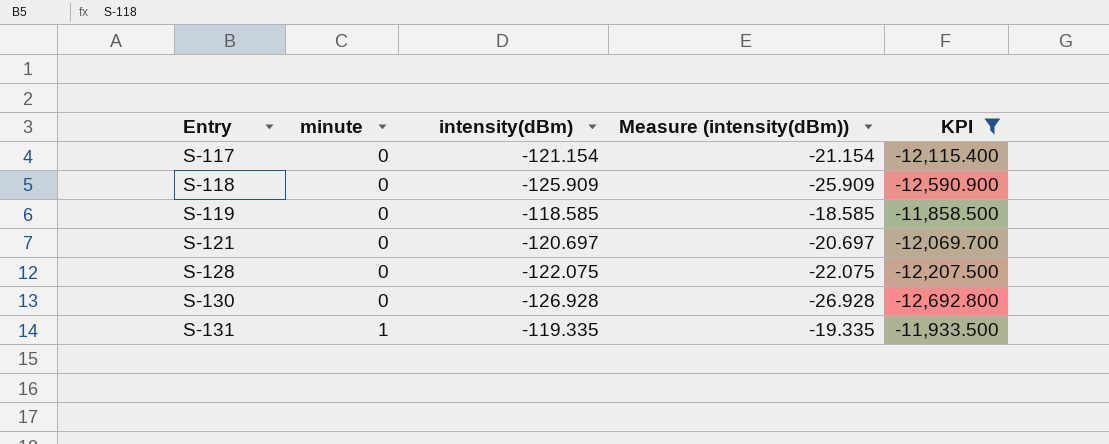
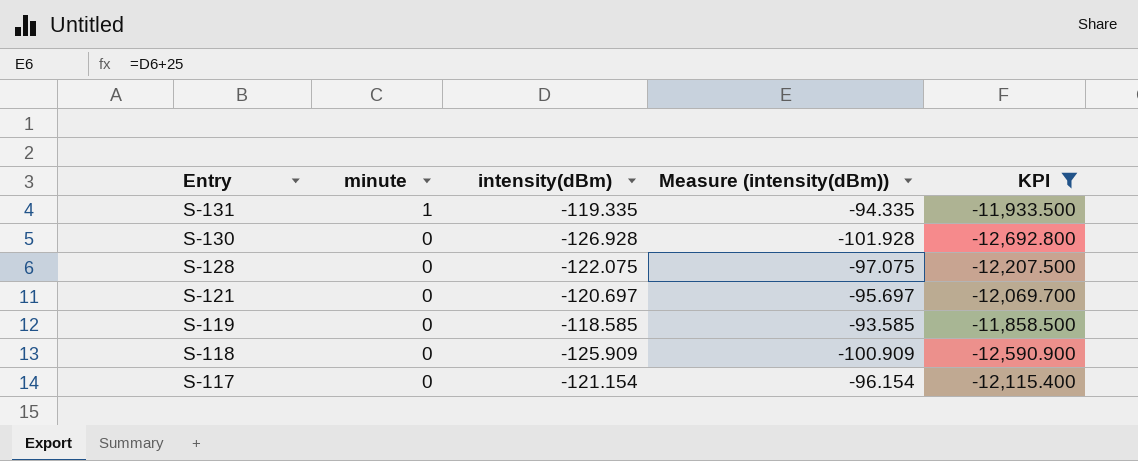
row order: Entry ascending -> Entry descending
column Measure (intensity(dBm)) | formula: [intensity(dBm)] + 100 -> [intensity(dBm)] + 25

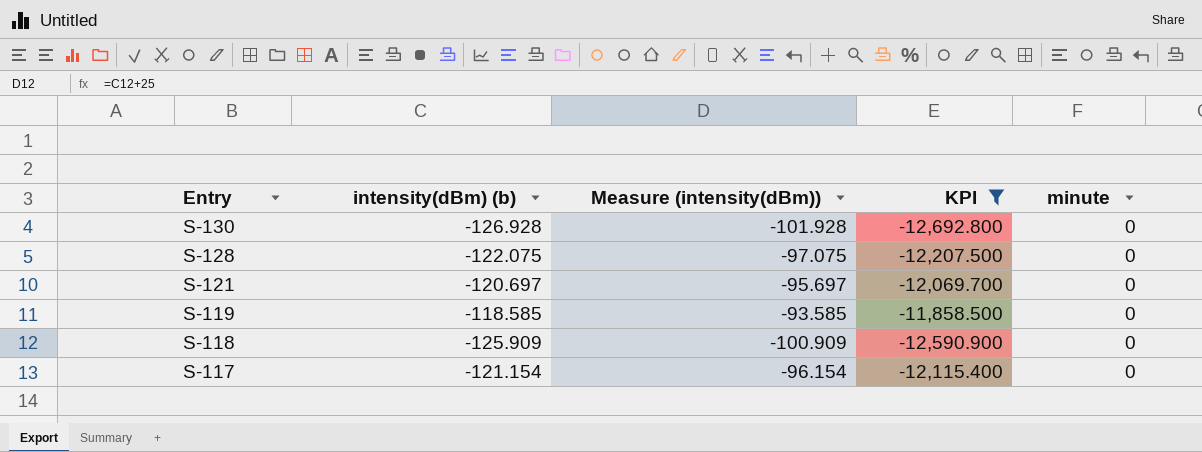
column name: intensity(dBm) -> intensity(dBm) (b)
column minute | position: 2 -> 5
row S-131: 1 | -119.335 | -94.335 | -11,933.500 -> none

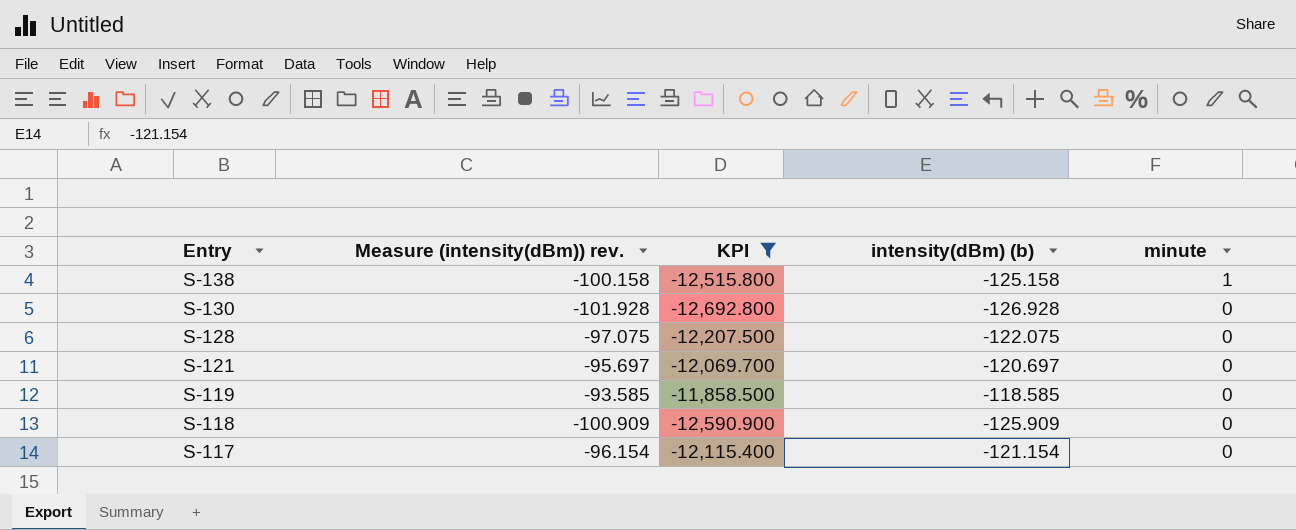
column name: Measure (intensity(dBm)) -> Measure (intensity(dBm)) rev.
column intensity(dBm) (b) | position: 2 -> 4
row S-138: none -> -100.158 | -12,515.800 | -125.158 | 1

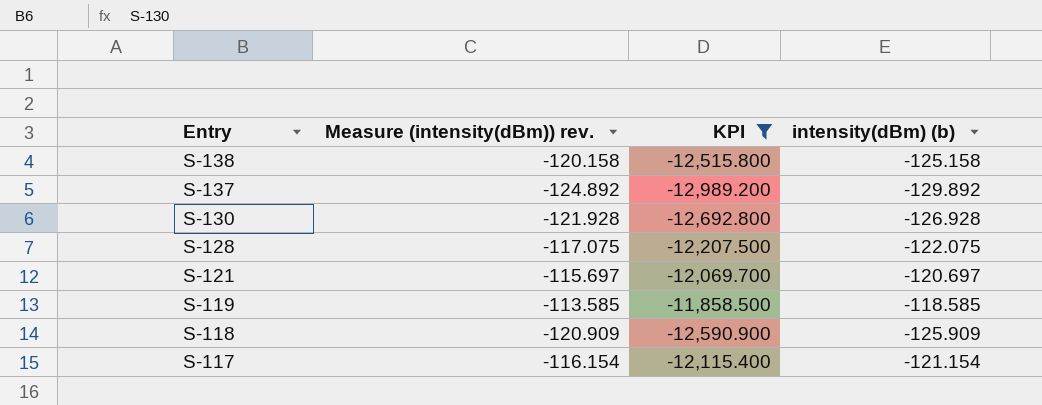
column minute | position: 5 -> none
column Measure (intensity(dBm)) rev. | formula: [intensity(dBm) (b)] + 25 -> [intensity(dBm) (b)] + 5
row S-137: none -> -124.892 | -12,989.200 | -129.892

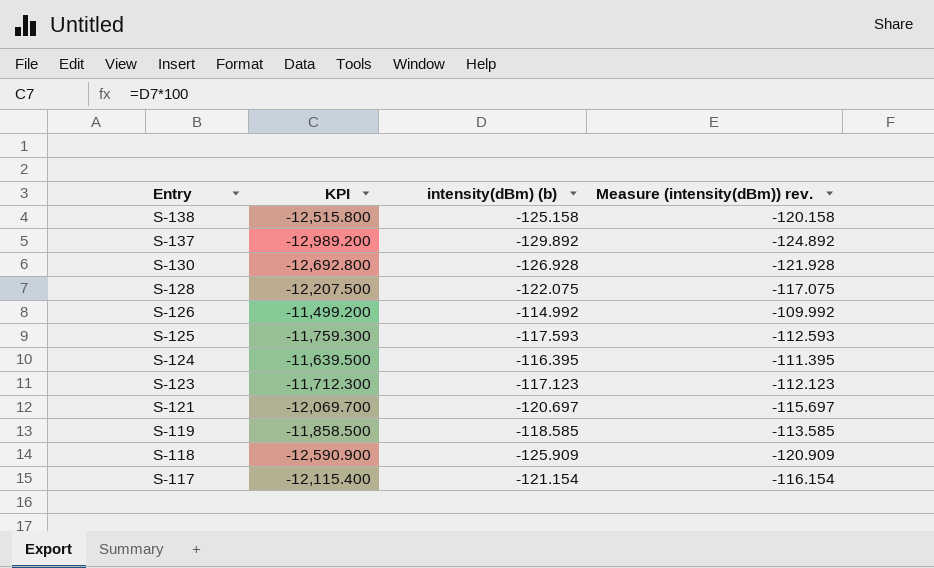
filter: KPI <= -11,858.500 -> none
column Measure (intensity(dBm)) rev. | position: 2 -> 4

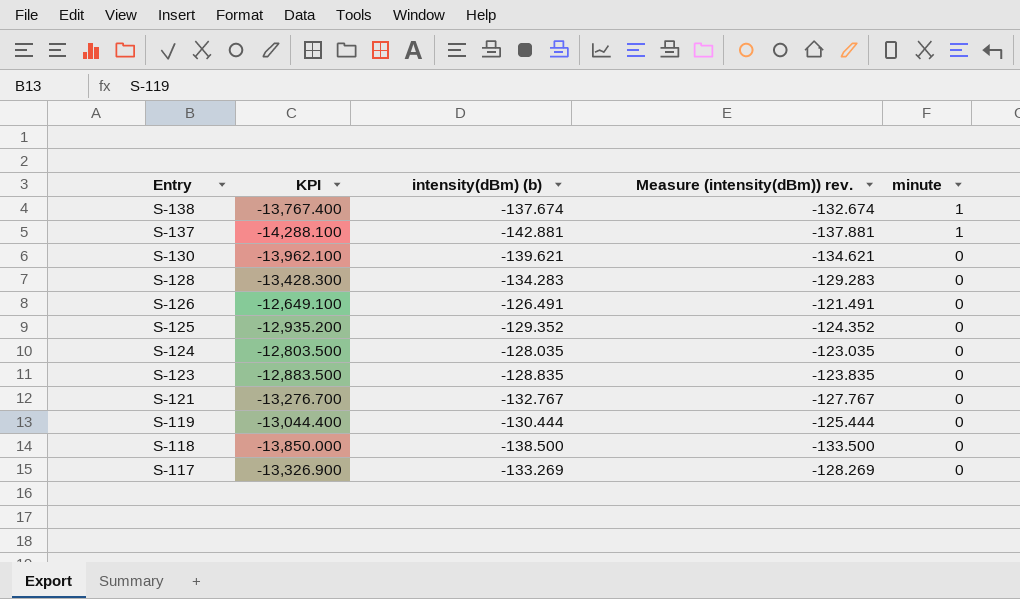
column minute | position: none -> 5
S-138 | KPI: -12,515.800 -> -13,767.400
S-138 | intensity(dBm) (b): -125.158 -> -137.674
S-138 | Measure (intensity(dBm)) rev.: -120.158 -> -132.674
S-137 | KPI: -12,989.200 -> -14,288.100
S-137 | intensity(dBm) (b): -129.892 -> -142.881
S-137 | Measure (intensity(dBm)) rev.: -124.892 -> -137.881
S-130 | KPI: -12,692.800 -> -13,962.100
S-130 | intensity(dBm) (b): -126.928 -> -139.621
S-130 | Measure (intensity(dBm)) rev.: -121.928 -> -134.621
S-128 | KPI: -12,207.500 -> -13,428.300
S-128 | intensity(dBm) (b): -122.075 -> -134.283
S-128 | Measure (intensity(dBm)) rev.: -117.075 -> -129.283
S-126 | KPI: -11,499.200 -> -12,649.100
S-126 | intensity(dBm) (b): -114.992 -> -126.491
S-126 | Measure (intensity(dBm)) rev.: -109.992 -> -121.491
S-125 | KPI: -11,759.300 -> -12,935.200
S-125 | intensity(dBm) (b): -117.593 -> -129.352
S-125 | Measure (intensity(dBm)) rev.: -112.593 -> -124.352
S-124 | KPI: -11,639.500 -> -12,803.500
S-124 | intensity(dBm) (b): -116.395 -> -128.035
S-124 | Measure (intensity(dBm)) rev.: -111.395 -> -123.035
S-123 | KPI: -11,712.300 -> -12,883.500
S-123 | intensity(dBm) (b): -117.123 -> -128.835
S-123 | Measure (intensity(dBm)) rev.: -112.123 -> -123.835
S-121 | KPI: -12,069.700 -> -13,276.700
S-121 | intensity(dBm) (b): -120.697 -> -132.767
S-121 | Measure (intensity(dBm)) rev.: -115.697 -> -127.767
S-119 | KPI: -11,858.500 -> -13,044.400
S-119 | intensity(dBm) (b): -118.585 -> -130.444
S-119 | Measure (intensity(dBm)) rev.: -113.585 -> -125.444
S-118 | KPI: -12,590.900 -> -13,850.000
S-118 | intensity(dBm) (b): -125.909 -> -138.500
S-118 | Measure (intensity(dBm)) rev.: -120.909 -> -133.500
S-117 | KPI: -12,115.400 -> -13,326.900
S-117 | intensity(dBm) (b): -121.154 -> -133.269
S-117 | Measure (intensity(dBm)) rev.: -116.154 -> -128.269

